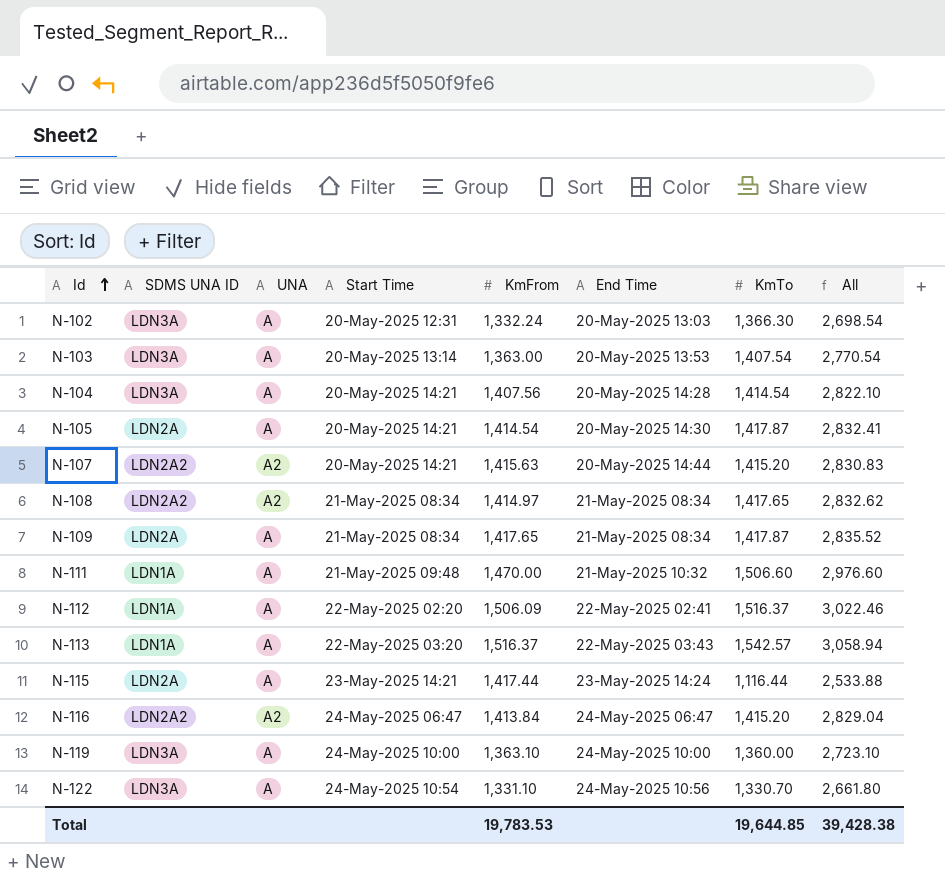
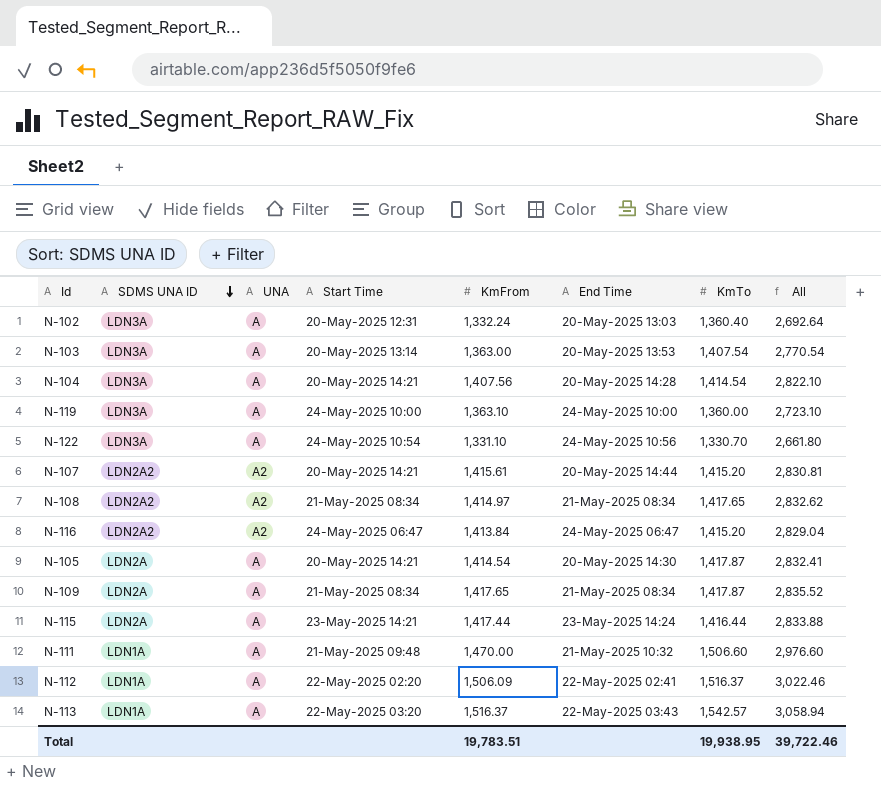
row order: Id ascending -> SDMS UNA ID descending
N-102 | KmTo: 1,366.30 -> 1,360.40
N-102 | All: 2,698.54 -> 2,692.64
N-107 | KmFrom: 1,415.63 -> 1,415.61
N-107 | All: 2,830.83 -> 2,830.81
N-115 | KmTo: 1,116.44 -> 1,416.44
N-115 | All: 2,533.88 -> 2,833.88
Total | KmFrom: 19,783.53 -> 19,783.51
Total | KmTo: 19,644.85 -> 19,938.95
Total | All: 39,428.38 -> 39,722.46

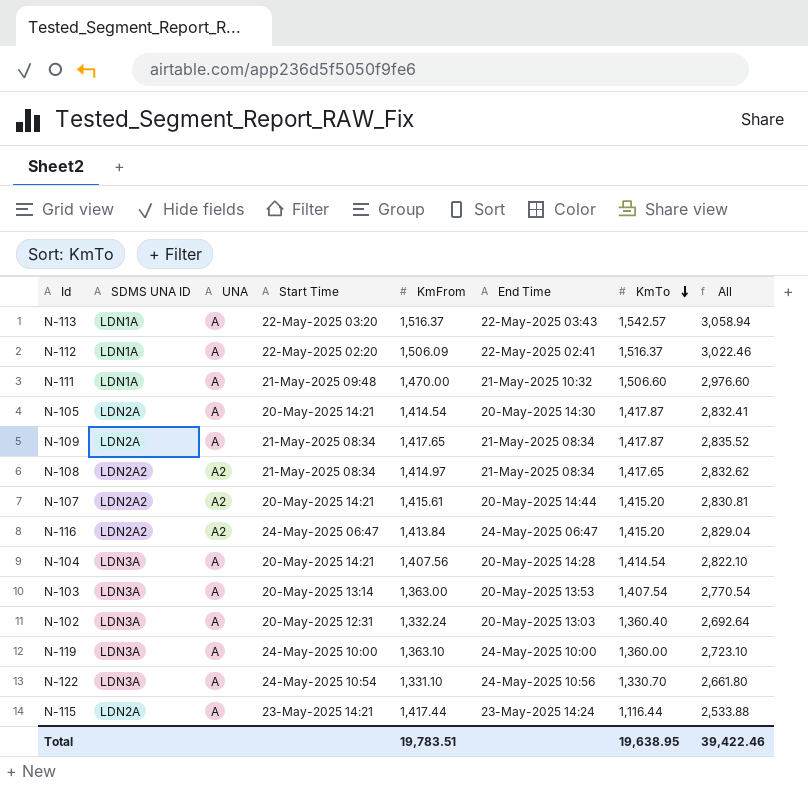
row order: SDMS UNA ID descending -> KmTo descending
N-115 | KmTo: 1,416.44 -> 1,116.44
N-115 | All: 2,833.88 -> 2,533.88
Total | KmTo: 19,938.95 -> 19,638.95
Total | All: 39,722.46 -> 39,422.46

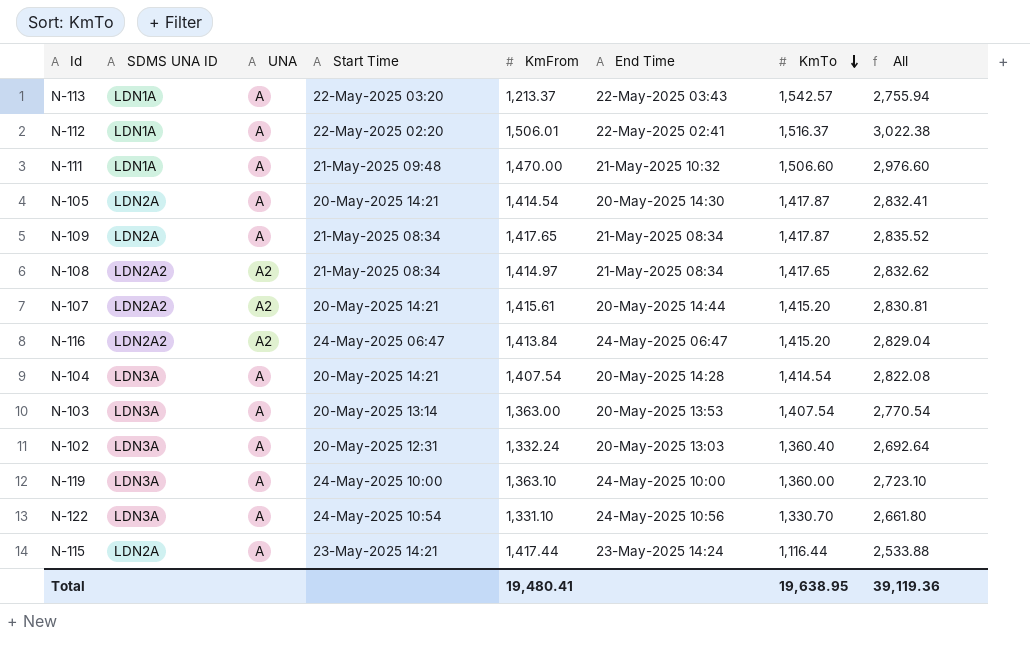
N-113 | KmFrom: 1,516.37 -> 1,213.37
N-113 | All: 3,058.94 -> 2,755.94
N-112 | KmFrom: 1,506.09 -> 1,506.01
N-112 | All: 3,022.46 -> 3,022.38
N-104 | KmFrom: 1,407.56 -> 1,407.54
N-104 | All: 2,822.10 -> 2,822.08
Total | KmFrom: 19,783.51 -> 19,480.41
Total | All: 39,422.46 -> 39,119.36

